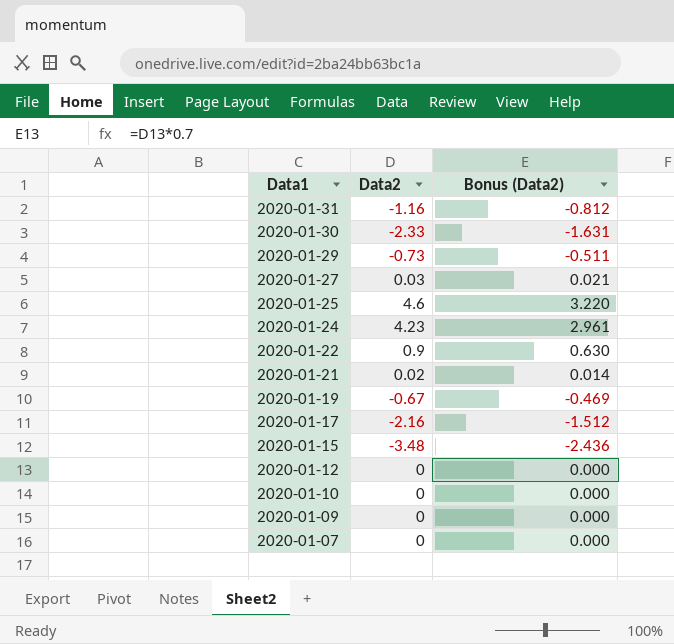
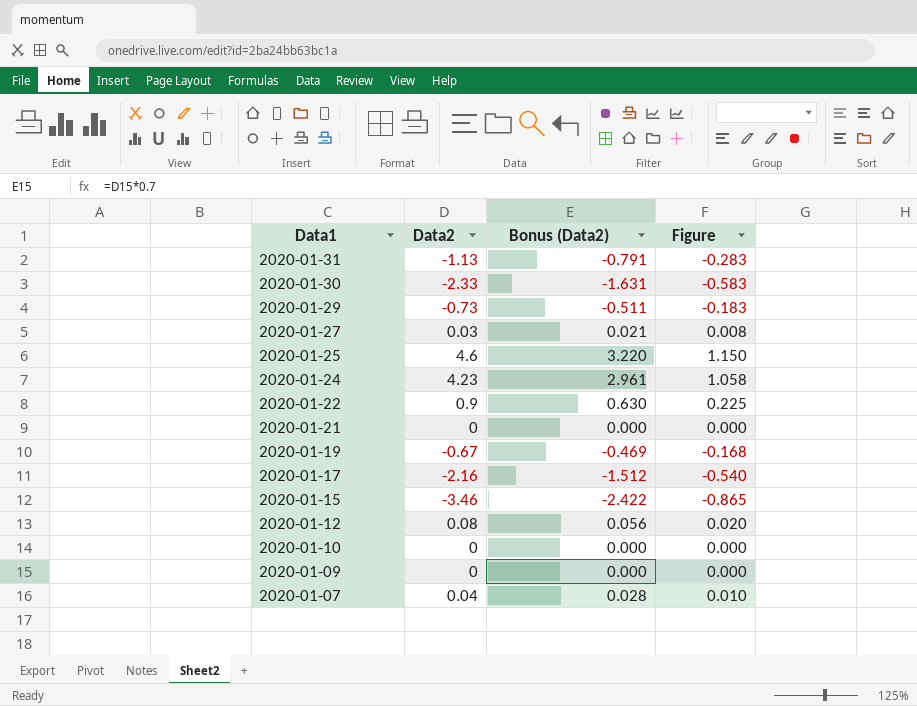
column Figure | formula: none -> [Data2] * 0.25
2020-01-31 | Data2: -1.16 -> -1.13
2020-01-31 | Bonus (Data2): -0.812 -> -0.791
2020-01-21 | Data2: 0.02 -> 0
2020-01-21 | Bonus (Data2): 0.014 -> 0.000
2020-01-15 | Data2: -3.48 -> -3.46
2020-01-15 | Bonus (Data2): -2.436 -> -2.422
2020-01-12 | Data2: 0 -> 0.08
2020-01-12 | Bonus (Data2): 0.000 -> 0.056
2020-01-07 | Data2: 0 -> 0.04
2020-01-07 | Bonus (Data2): 0.000 -> 0.028

